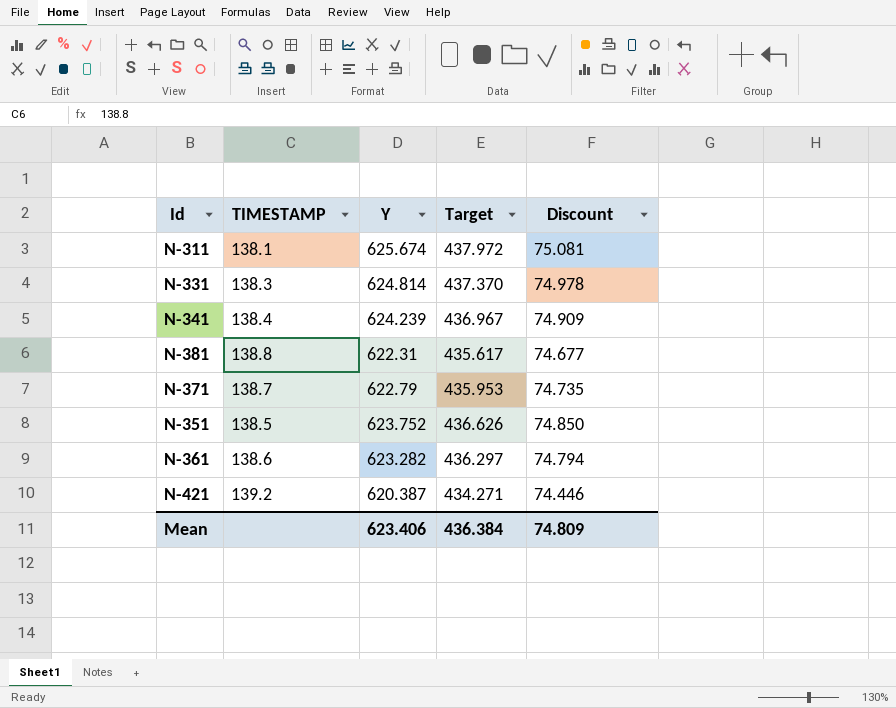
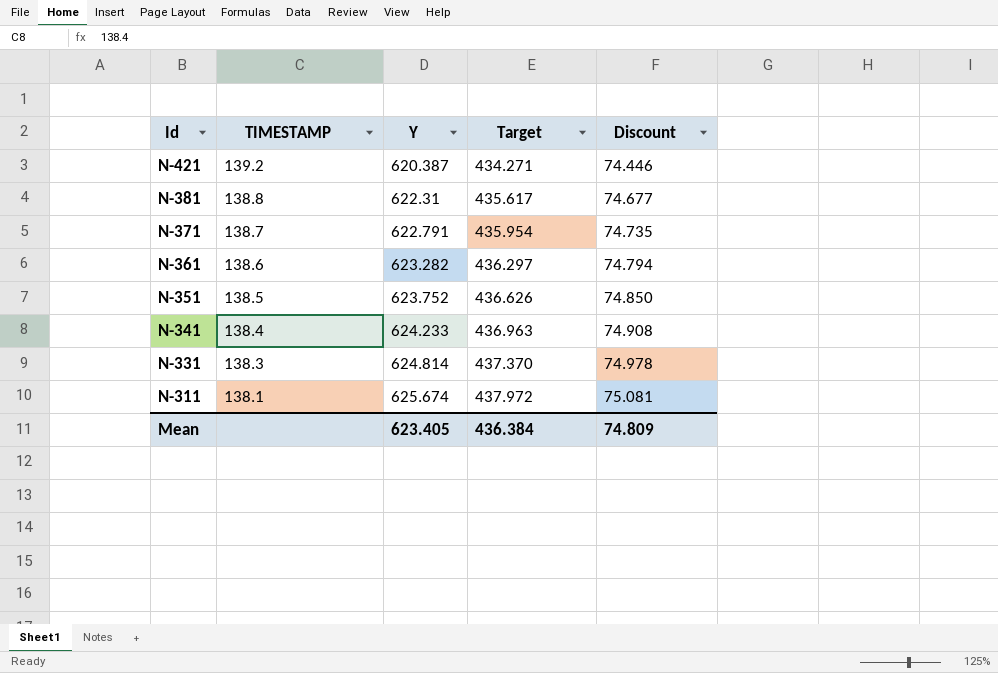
row order: none -> Id descending
N-371 | Y: 622.79 -> 622.791
N-371 | Target: 435.953 -> 435.954
N-341 | Y: 624.239 -> 624.233
N-341 | Target: 436.967 -> 436.963
N-341 | Discount: 74.909 -> 74.908
Mean | Y: 623.406 -> 623.405

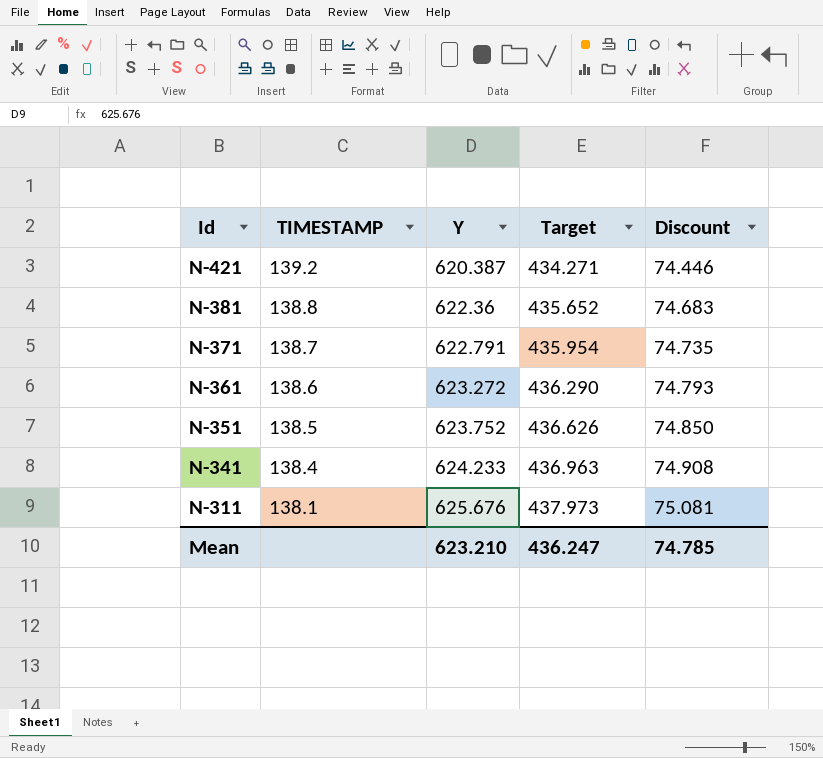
row N-331: 138.3 | 624.814 | 437.370 | 74.978 -> none
N-381 | Y: 622.31 -> 622.36
N-381 | Target: 435.617 -> 435.652
N-381 | Discount: 74.677 -> 74.683
N-361 | Y: 623.282 -> 623.272
N-361 | Target: 436.297 -> 436.290
N-361 | Discount: 74.794 -> 74.793
N-311 | Y: 625.674 -> 625.676
N-311 | Target: 437.972 -> 437.973
Mean | Y: 623.405 -> 623.210
Mean | Target: 436.384 -> 436.247
Mean | Discount: 74.809 -> 74.785

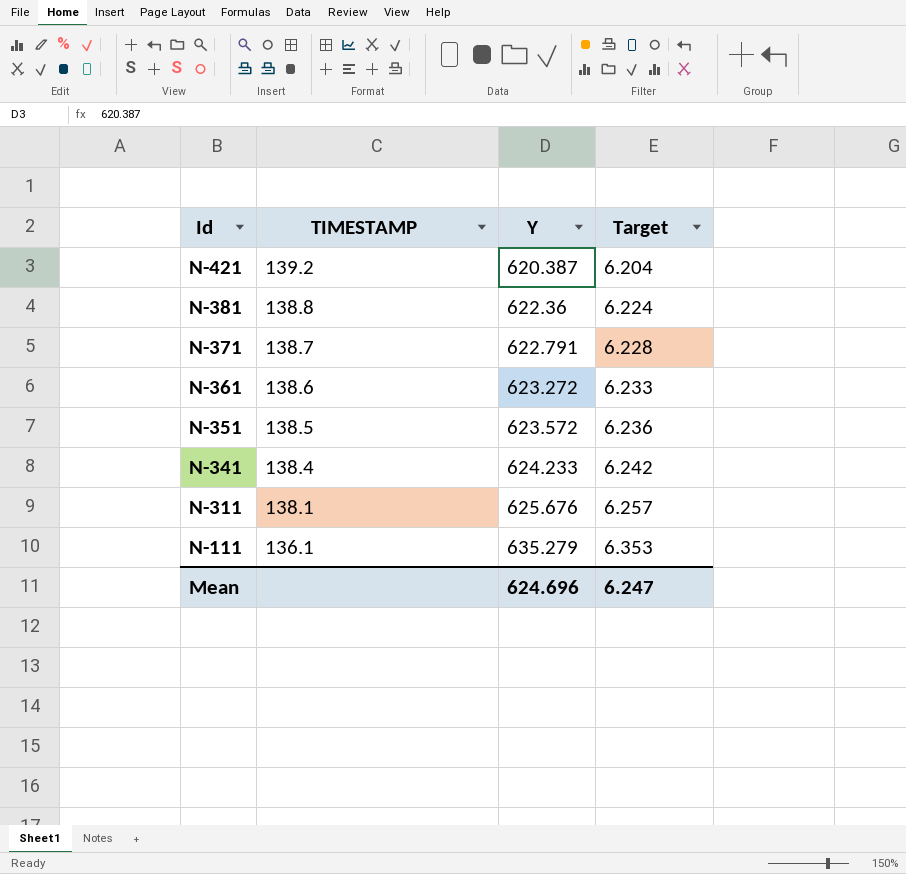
column Discount | formula: [Y] * 0.12 -> none
column Target | formula: [Y] * 0.7 -> [Y] * 0.01
N-351 | Y: 623.752 -> 623.572
row N-111: none -> 136.1 | 635.279 | 6.353
Mean | Y: 623.210 -> 624.696
Mean | Target: 436.247 -> 6.247

